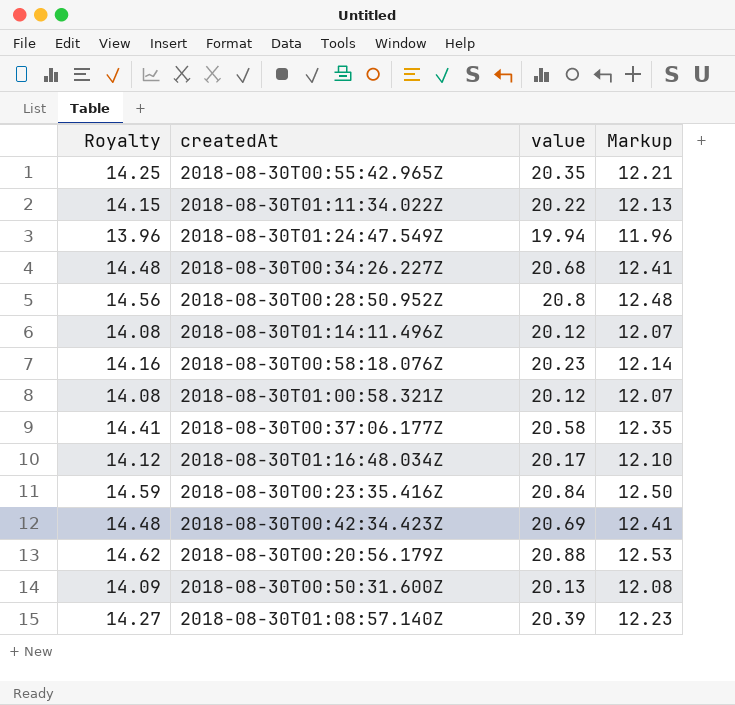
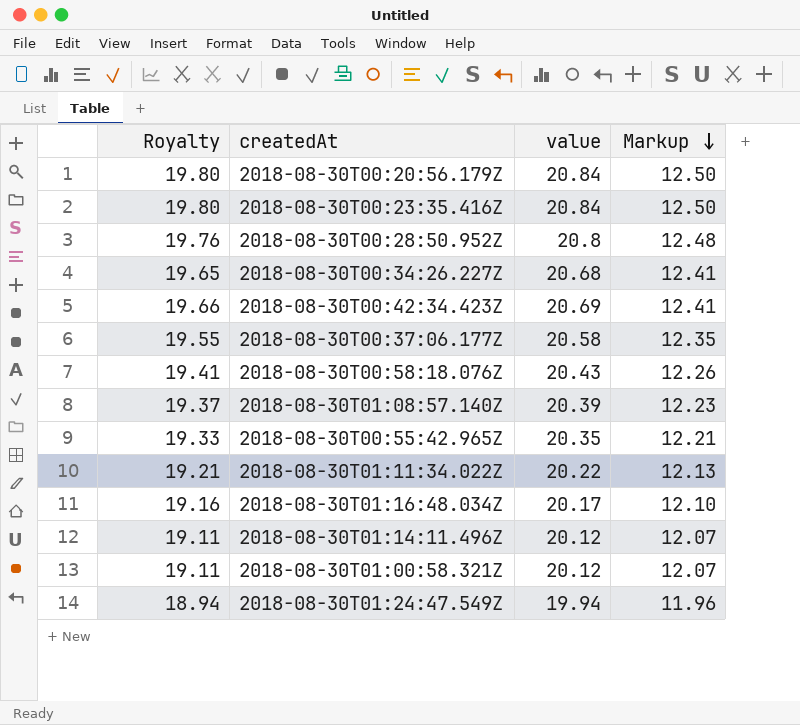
row order: none -> Markup descending
column Royalty | formula: [value] * 0.7 -> [value] * 0.95
row 2018-08-30T00:50:31.600Z: 14.09 | 20.13 | 12.08 -> none
2018-08-30T00:20:56.179Z | value: 20.88 -> 20.84
2018-08-30T00:20:56.179Z | Markup: 12.53 -> 12.50
2018-08-30T00:58:18.076Z | value: 20.23 -> 20.43
2018-08-30T00:58:18.076Z | Markup: 12.14 -> 12.26

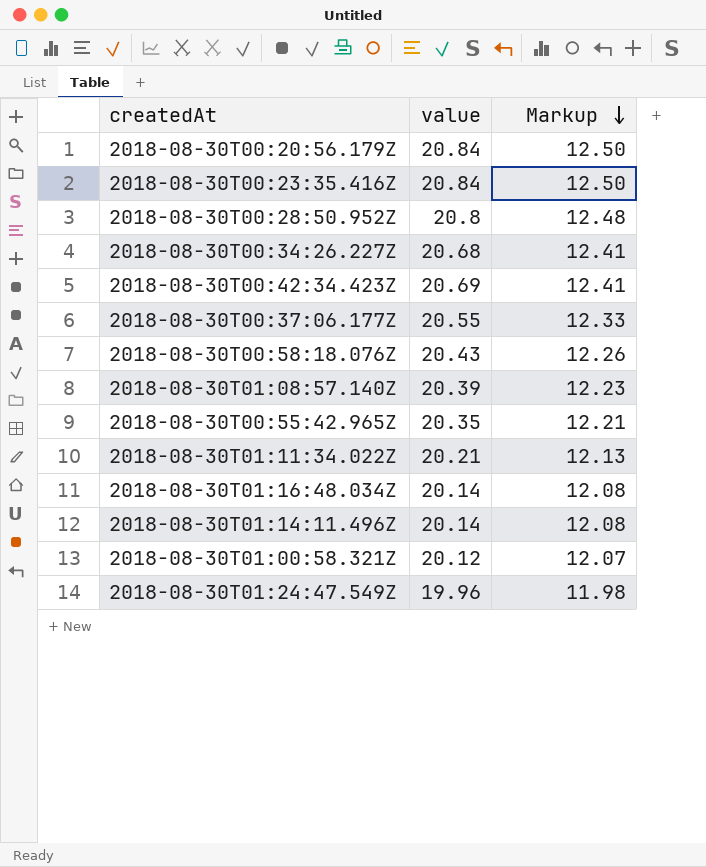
column Royalty | formula: [value] * 0.95 -> none
2018-08-30T00:37:06.177Z | value: 20.58 -> 20.55
2018-08-30T00:37:06.177Z | Markup: 12.35 -> 12.33
2018-08-30T01:11:34.022Z | value: 20.22 -> 20.21
2018-08-30T01:16:48.034Z | value: 20.17 -> 20.14
2018-08-30T01:16:48.034Z | Markup: 12.10 -> 12.08
2018-08-30T01:14:11.496Z | value: 20.12 -> 20.14
2018-08-30T01:14:11.496Z | Markup: 12.07 -> 12.08
2018-08-30T01:24:47.549Z | value: 19.94 -> 19.96
2018-08-30T01:24:47.549Z | Markup: 11.96 -> 11.98

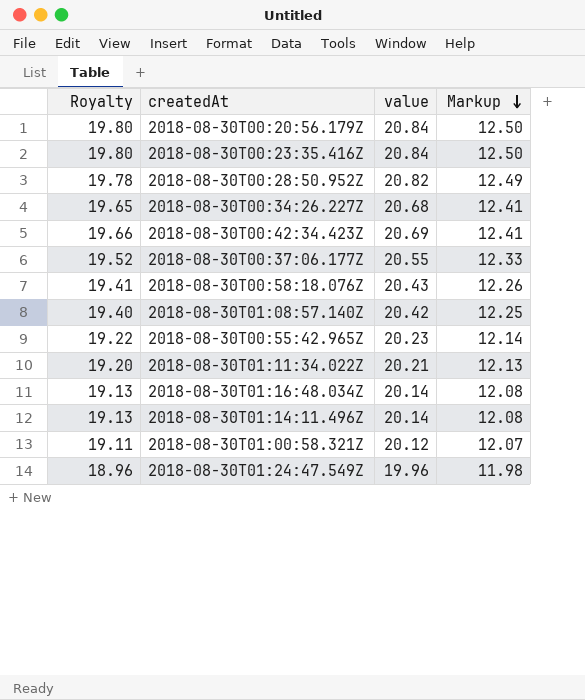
column Royalty | formula: none -> [value] * 0.95
2018-08-30T00:28:50.952Z | value: 20.8 -> 20.82
2018-08-30T00:28:50.952Z | Markup: 12.48 -> 12.49
2018-08-30T01:08:57.140Z | value: 20.39 -> 20.42
2018-08-30T01:08:57.140Z | Markup: 12.23 -> 12.25
2018-08-30T00:55:42.965Z | value: 20.35 -> 20.23
2018-08-30T00:55:42.965Z | Markup: 12.21 -> 12.14

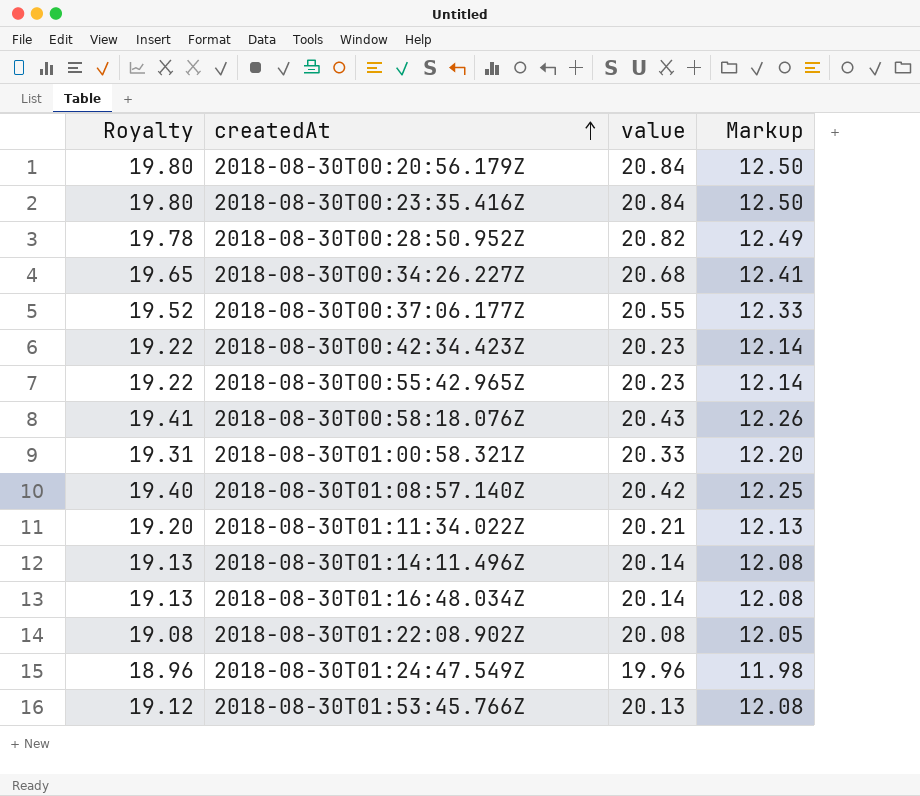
row order: Markup descending -> createdAt ascending
2018-08-30T00:42:34.423Z | Royalty: 19.66 -> 19.22
2018-08-30T00:42:34.423Z | value: 20.69 -> 20.23
2018-08-30T00:42:34.423Z | Markup: 12.41 -> 12.14
2018-08-30T01:00:58.321Z | Royalty: 19.11 -> 19.31
2018-08-30T01:00:58.321Z | value: 20.12 -> 20.33
2018-08-30T01:00:58.321Z | Markup: 12.07 -> 12.20
row 2018-08-30T01:22:08.902Z: none -> 19.08 | 20.08 | 12.05
row 2018-08-30T01:53:45.766Z: none -> 19.12 | 20.13 | 12.08

